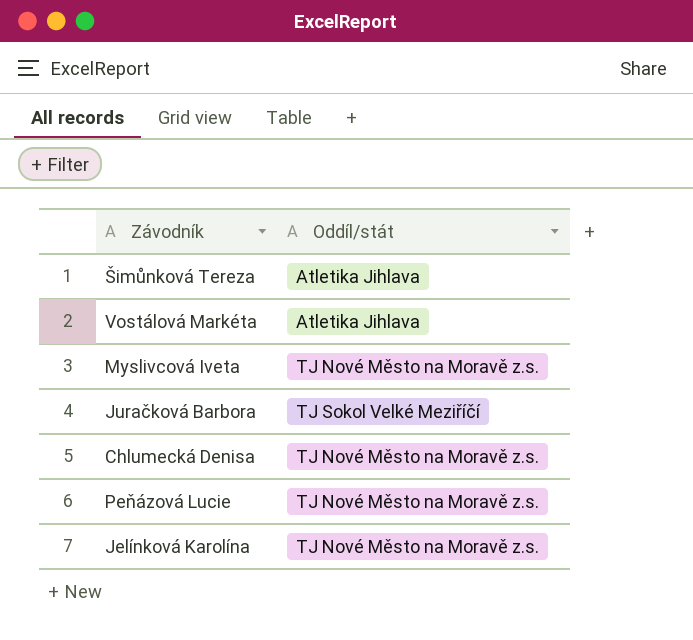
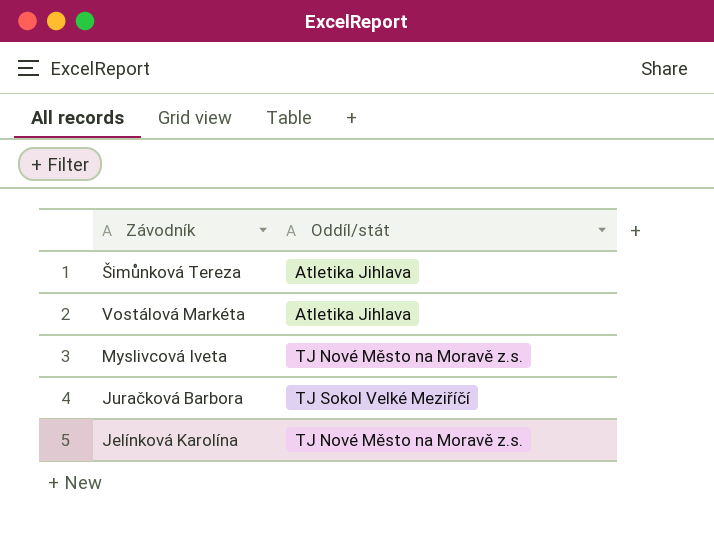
row Chlumecká Denisa: TJ Nové Město na Moravě z.s. -> none
row Peňázová Lucie: TJ Nové Město na Moravě z.s. -> none

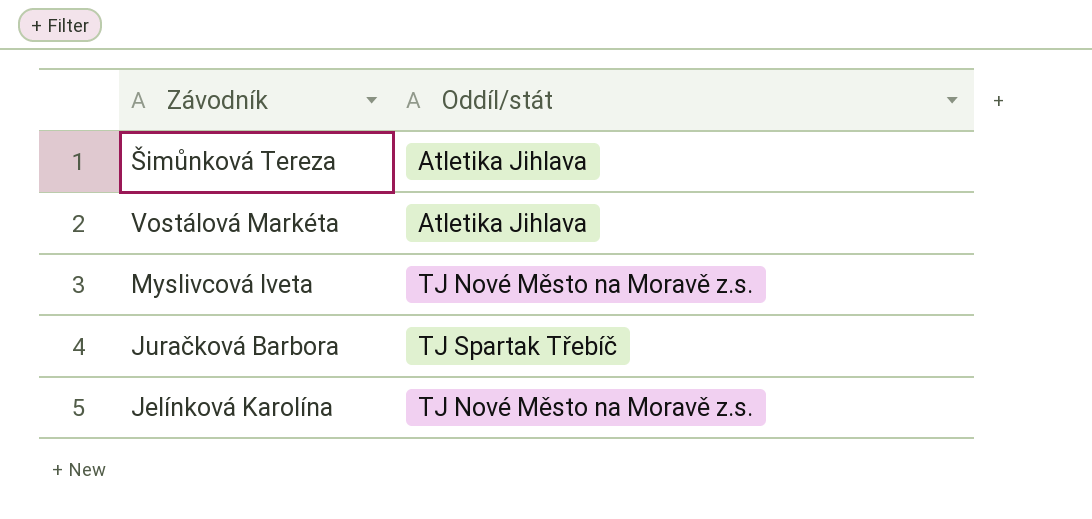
Juračková Barbora | Oddíl/stát: TJ Sokol Velké Meziříčí -> TJ Spartak Třebíč

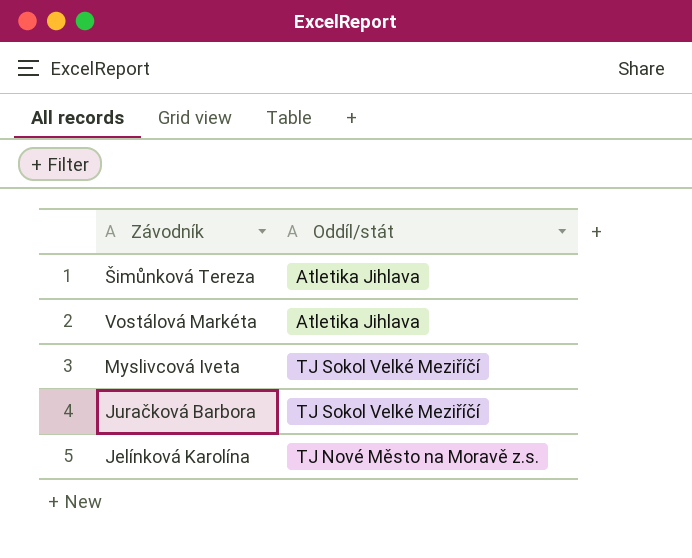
Myslivcová Iveta | Oddíl/stát: TJ Nové Město na Moravě z.s. -> TJ Sokol Velké Meziříčí
Juračková Barbora | Oddíl/stát: TJ Spartak Třebíč -> TJ Sokol Velké Meziříčí

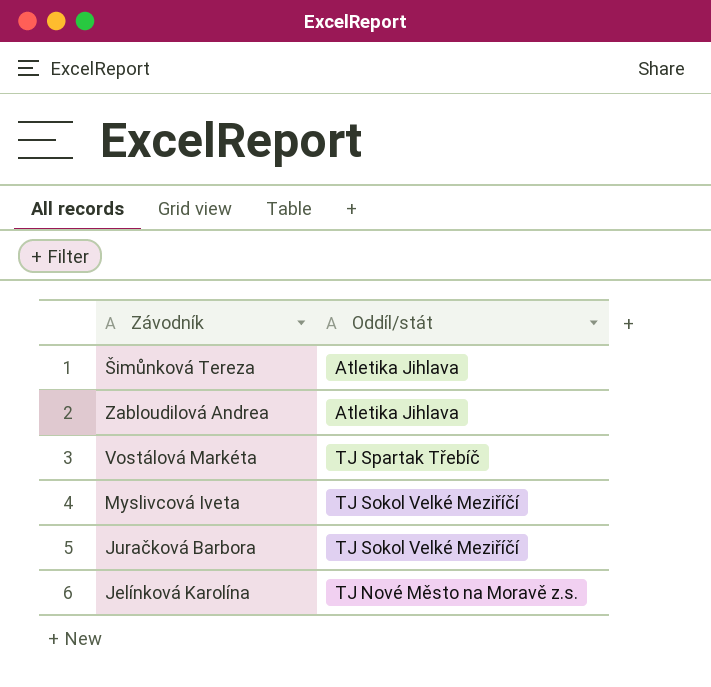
row Zabloudilová Andrea: none -> Atletika Jihlava
Vostálová Markéta | Oddíl/stát: Atletika Jihlava -> TJ Spartak Třebíč

